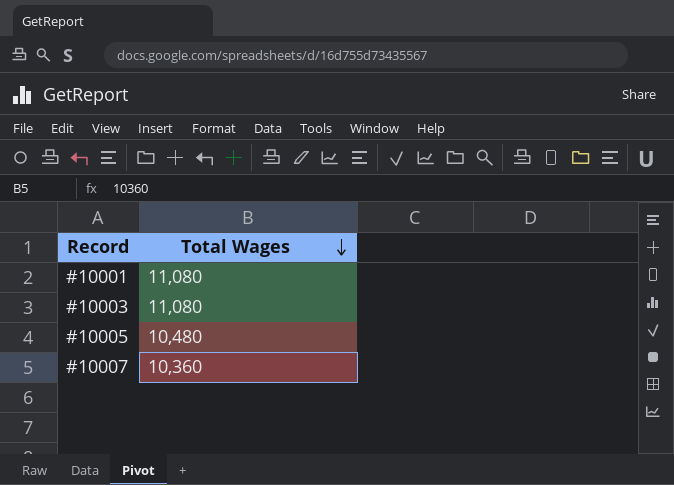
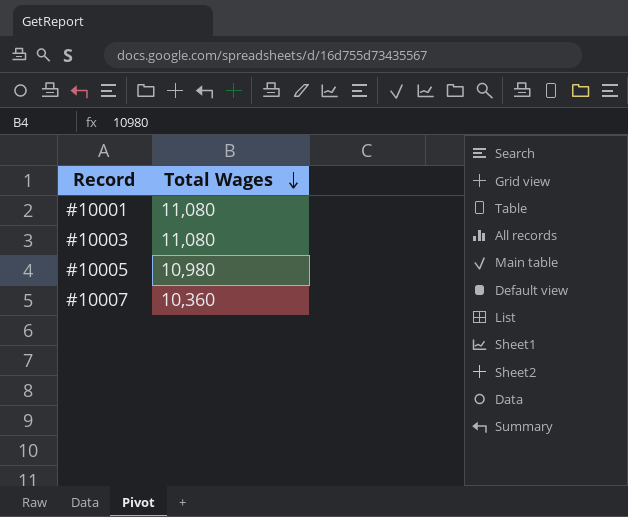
#10005 | Total Wages: 10,480 -> 10,980

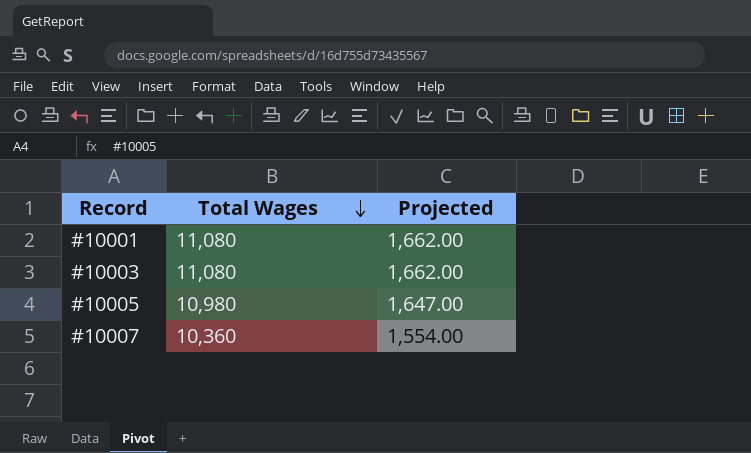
column Projected | formula: none -> [Total Wages] * 0.15

